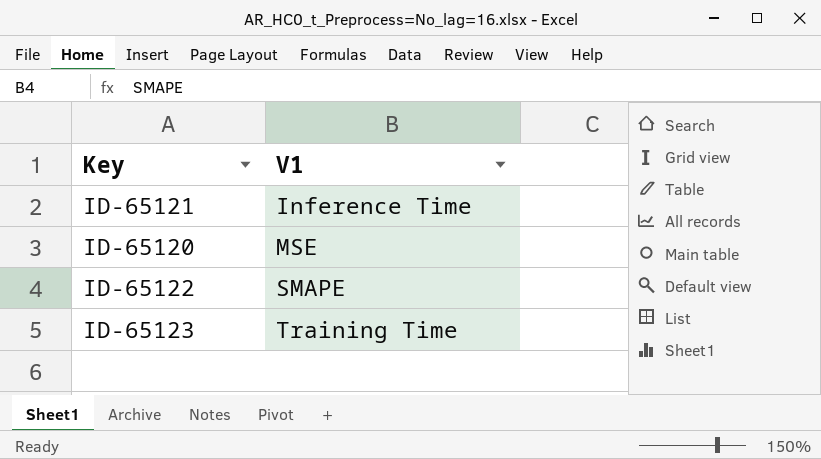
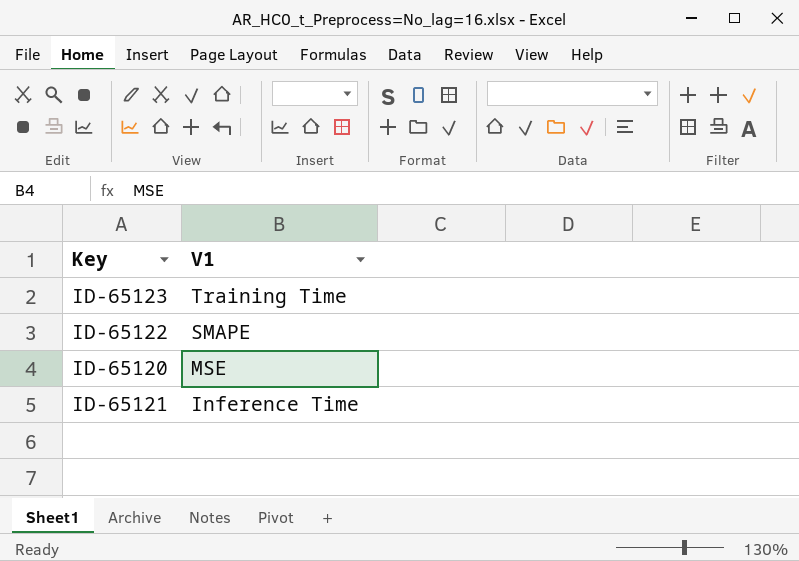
row order: V1 ascending -> V1 descending

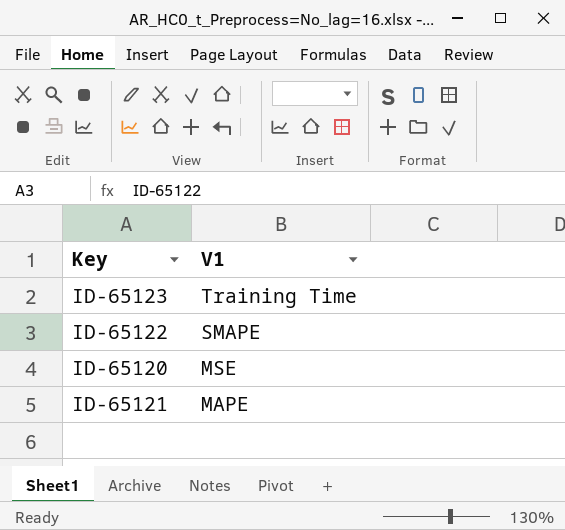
ID-65121 | V1: Inference Time -> MAPE

